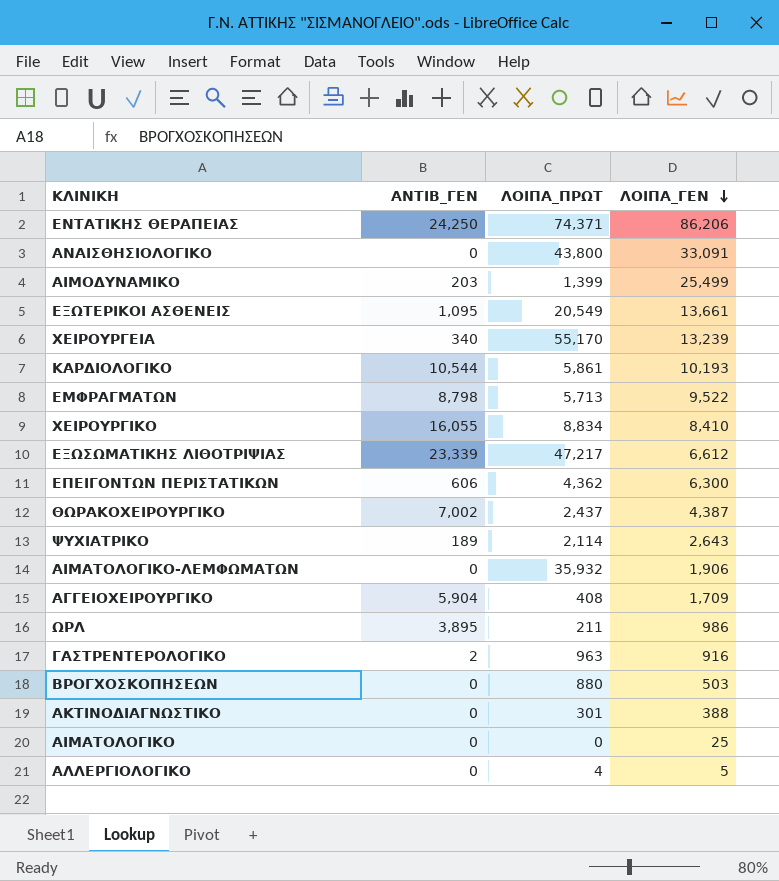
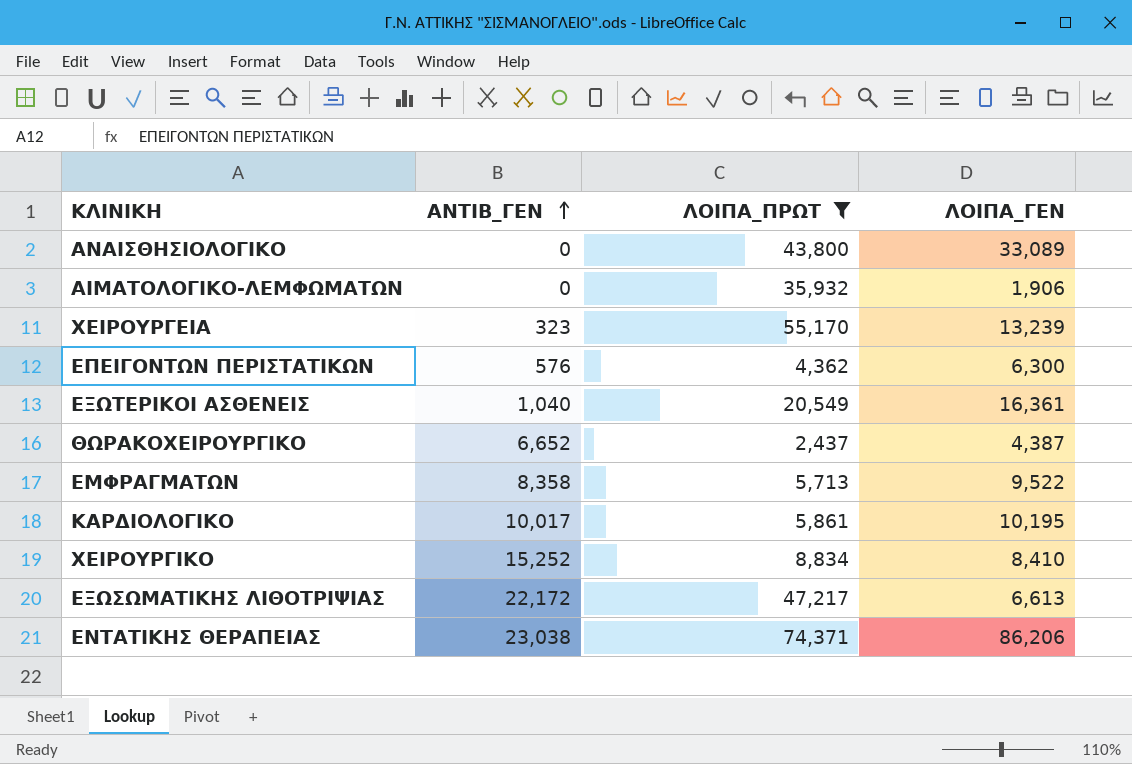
filter: none -> ΛΟΙΠΑ_ΠΡΩΤ >= 2,437
row order: ΛΟΙΠΑ_ΓΕΝ descending -> ΑΝΤΙΒ_ΓΕΝ ascending
ΑΝΑΙΣΘΗΣΙΟΛΟΓΙΚΟ | ΛΟΙΠΑ_ΓΕΝ: 33,091 -> 33,089
ΧΕΙΡΟΥΡΓΕΙΑ | ΑΝΤΙΒ_ΓΕΝ: 340 -> 323
ΕΠΕΙΓΟΝΤΩΝ ΠΕΡΙΣΤΑΤΙΚΩΝ | ΑΝΤΙΒ_ΓΕΝ: 606 -> 576
ΕΞΩΤΕΡΙΚΟΙ ΑΣΘΕΝΕΙΣ | ΑΝΤΙΒ_ΓΕΝ: 1,095 -> 1,040
ΕΞΩΤΕΡΙΚΟΙ ΑΣΘΕΝΕΙΣ | ΛΟΙΠΑ_ΓΕΝ: 13,661 -> 16,361
ΘΩΡΑΚΟΧΕΙΡΟΥΡΓΙΚΟ | ΑΝΤΙΒ_ΓΕΝ: 7,002 -> 6,652
ΕΜΦΡΑΓΜΑΤΩΝ | ΑΝΤΙΒ_ΓΕΝ: 8,798 -> 8,358
ΚΑΡΔΙΟΛΟΓΙΚΟ | ΑΝΤΙΒ_ΓΕΝ: 10,544 -> 10,017
ΚΑΡΔΙΟΛΟΓΙΚΟ | ΛΟΙΠΑ_ΓΕΝ: 10,193 -> 10,195
ΧΕΙΡΟΥΡΓΙΚΟ | ΑΝΤΙΒ_ΓΕΝ: 16,055 -> 15,252
ΕΞΩΣΩΜΑΤΙΚΗΣ ΛΙΘΟΤΡΙΨΙΑΣ | ΑΝΤΙΒ_ΓΕΝ: 23,339 -> 22,172
ΕΞΩΣΩΜΑΤΙΚΗΣ ΛΙΘΟΤΡΙΨΙΑΣ | ΛΟΙΠΑ_ΓΕΝ: 6,612 -> 6,613
ΕΝΤΑΤΙΚΗΣ ΘΕΡΑΠΕΙΑΣ | ΑΝΤΙΒ_ΓΕΝ: 24,250 -> 23,038

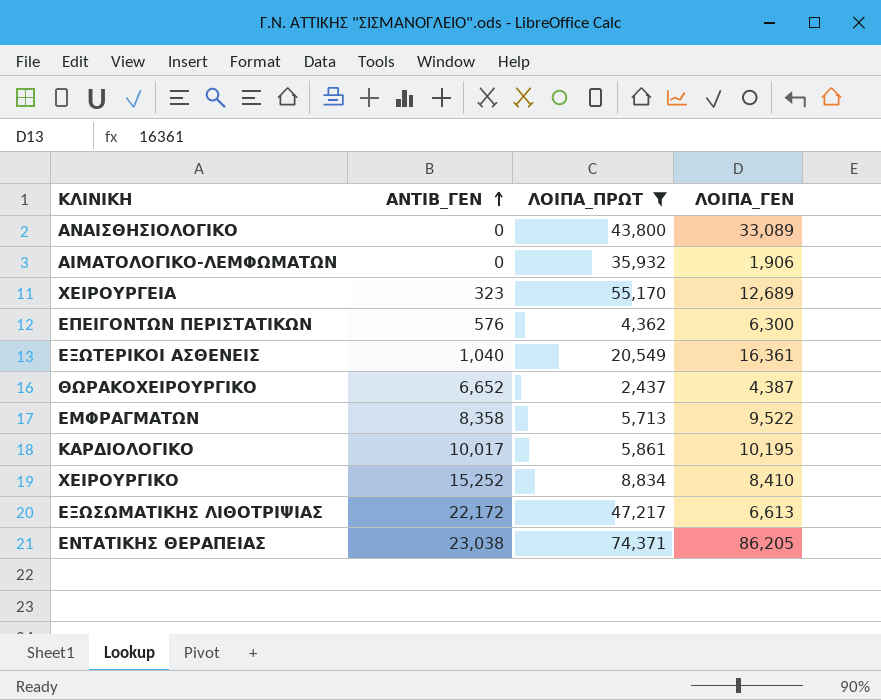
ΧΕΙΡΟΥΡΓΕΙΑ | ΛΟΙΠΑ_ΓΕΝ: 13,239 -> 12,689
ΕΝΤΑΤΙΚΗΣ ΘΕΡΑΠΕΙΑΣ | ΛΟΙΠΑ_ΓΕΝ: 86,206 -> 86,205

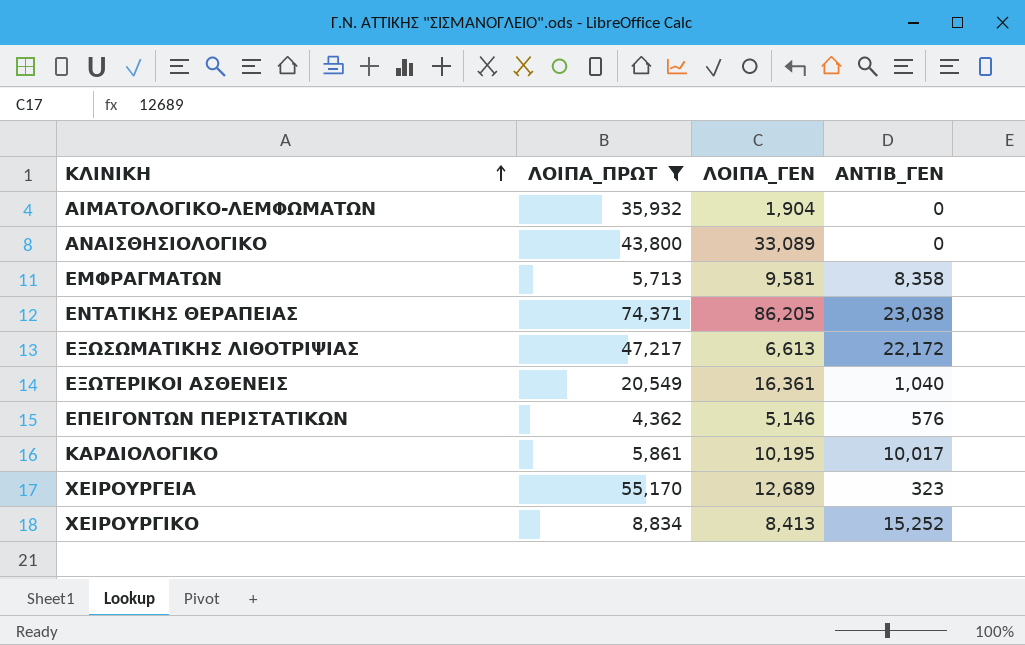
row order: ΑΝΤΙΒ_ΓΕΝ ascending -> ΚΛΙΝΙΚΗ ascending
column ΑΝΤΙΒ_ΓΕΝ | position: 2 -> 4
row ΘΩΡΑΚΟΧΕΙΡΟΥΡΓΙΚΟ: 6,652 | 2,437 | 4,387 -> none
ΑΙΜΑΤΟΛΟΓΙΚΟ-ΛΕΜΦΩΜΑΤΩΝ | ΛΟΙΠΑ_ΓΕΝ: 1,906 -> 1,904
ΕΜΦΡΑΓΜΑΤΩΝ | ΛΟΙΠΑ_ΓΕΝ: 9,522 -> 9,581
ΕΠΕΙΓΟΝΤΩΝ ΠΕΡΙΣΤΑΤΙΚΩΝ | ΛΟΙΠΑ_ΓΕΝ: 6,300 -> 5,146
ΧΕΙΡΟΥΡΓΙΚΟ | ΛΟΙΠΑ_ΓΕΝ: 8,410 -> 8,413

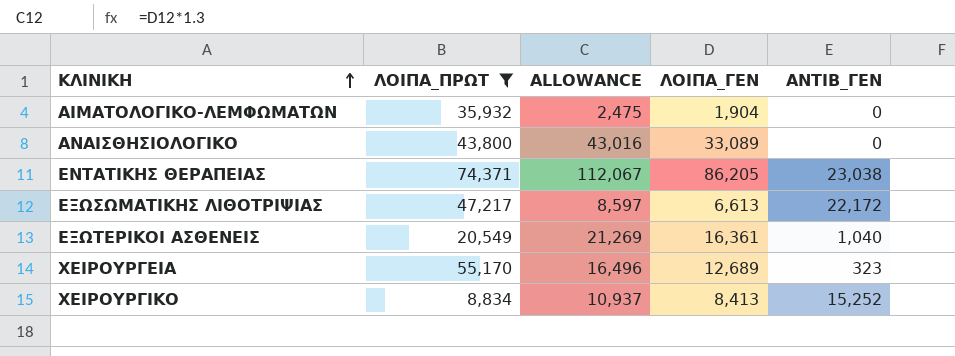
column ALLOWANCE | formula: none -> [ΛΟΙΠΑ_ΓΕΝ] * 1.3
row ΕΜΦΡΑΓΜΑΤΩΝ: 5,713 | 9,581 | 8,358 -> none
row ΕΠΕΙΓΟΝΤΩΝ ΠΕΡΙΣΤΑΤΙΚΩΝ: 4,362 | 5,146 | 576 -> none
row ΚΑΡΔΙΟΛΟΓΙΚΟ: 5,861 | 10,195 | 10,017 -> none

